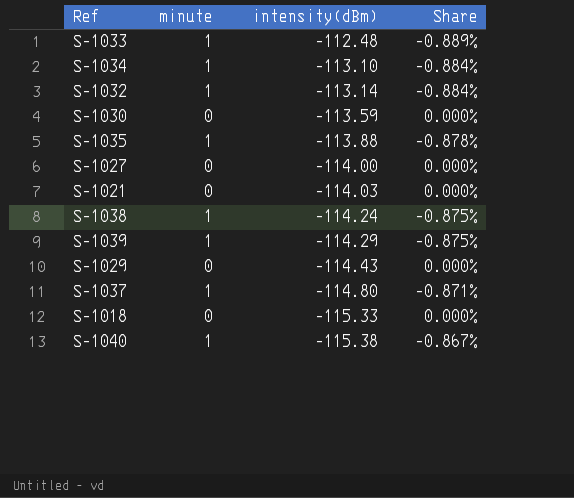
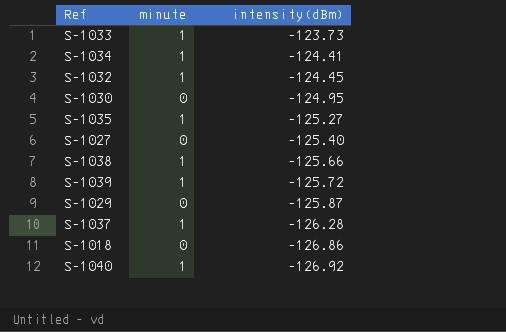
column Share | formula: [minute] / [intensity(dBm)] -> none
row S-1021: 0 | -114.03 | 0.000% -> none
S-1033 | intensity(dBm): -112.48 -> -123.73
S-1034 | intensity(dBm): -113.10 -> -124.41
S-1032 | intensity(dBm): -113.14 -> -124.45
S-1030 | intensity(dBm): -113.59 -> -124.95
S-1035 | intensity(dBm): -113.88 -> -125.27
S-1027 | intensity(dBm): -114.00 -> -125.40
S-1038 | intensity(dBm): -114.24 -> -125.66
S-1039 | intensity(dBm): -114.29 -> -125.72
S-1029 | intensity(dBm): -114.43 -> -125.87
S-1037 | intensity(dBm): -114.80 -> -126.28
S-1018 | intensity(dBm): -115.33 -> -126.86
S-1040 | intensity(dBm): -115.38 -> -126.92

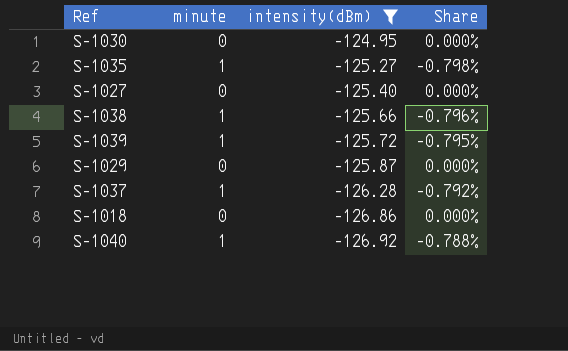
filter: none -> intensity(dBm) <= -124.95
column Share | formula: none -> [minute] / [intensity(dBm)]

